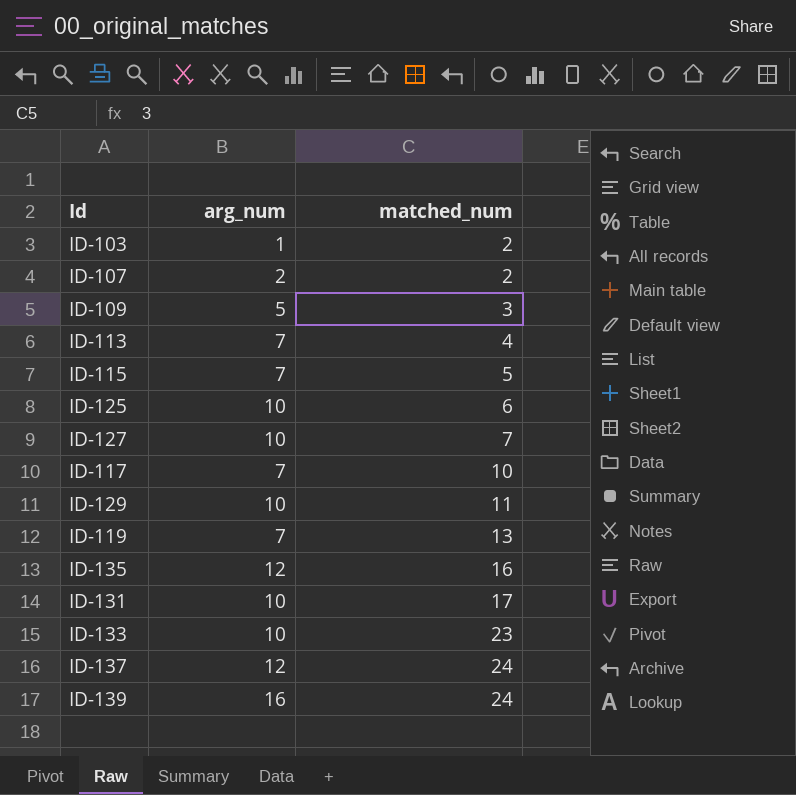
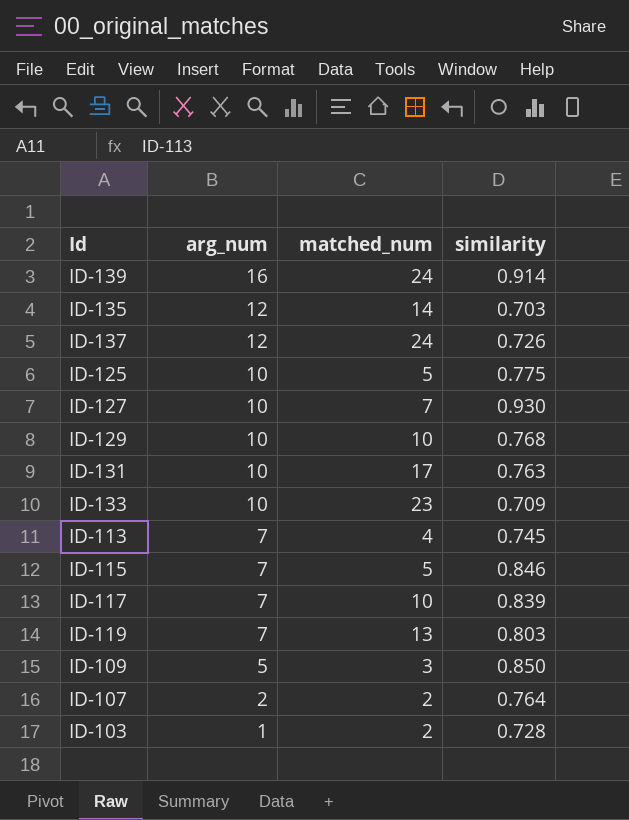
row order: matched_num ascending -> arg_num descending
column similarity | position: none -> 4
ID-135 | matched_num: 16 -> 14
ID-125 | matched_num: 6 -> 5
ID-129 | matched_num: 11 -> 10

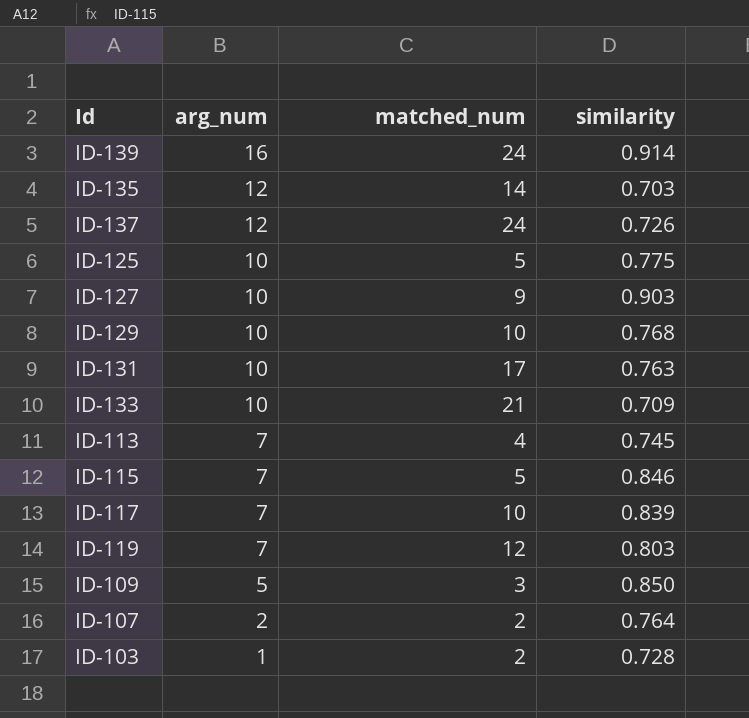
ID-127 | matched_num: 7 -> 9
ID-127 | similarity: 0.930 -> 0.903
ID-133 | matched_num: 23 -> 21
ID-119 | matched_num: 13 -> 12

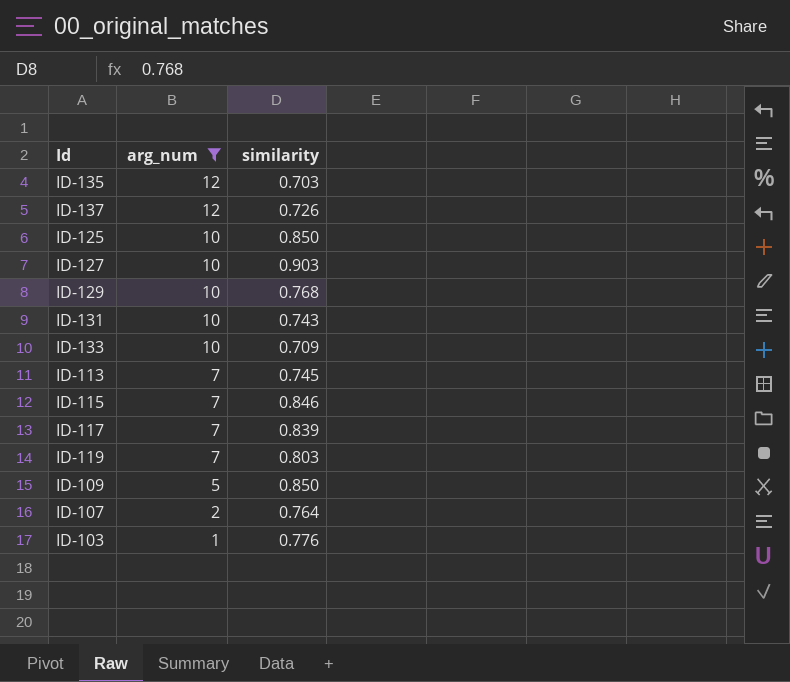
filter: none -> arg_num != 16
column matched_num | position: 3 -> none
ID-125 | similarity: 0.775 -> 0.850
ID-131 | similarity: 0.763 -> 0.743
ID-103 | similarity: 0.728 -> 0.776

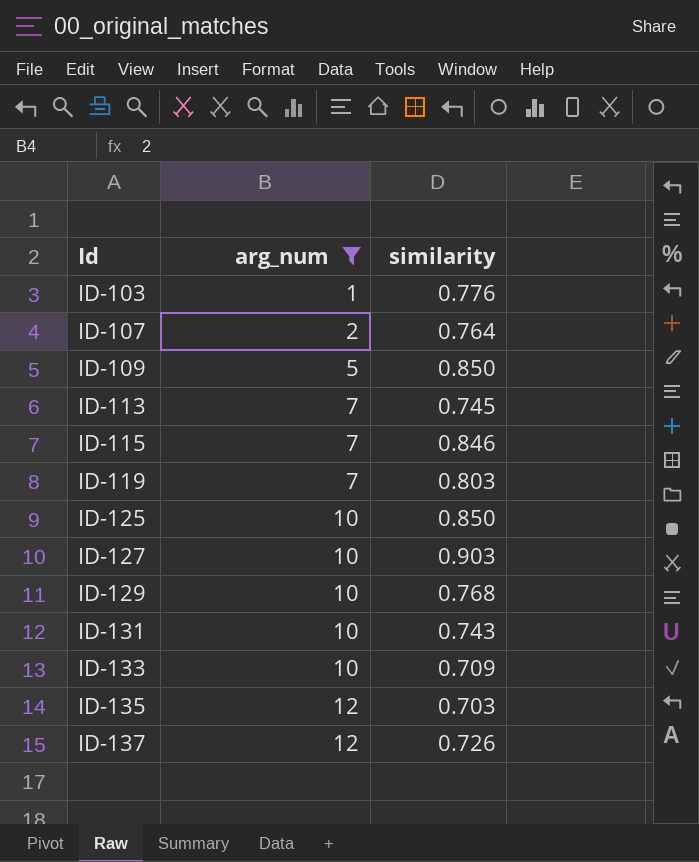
row order: arg_num descending -> Id ascending
row ID-117: 7 | 0.839 -> none

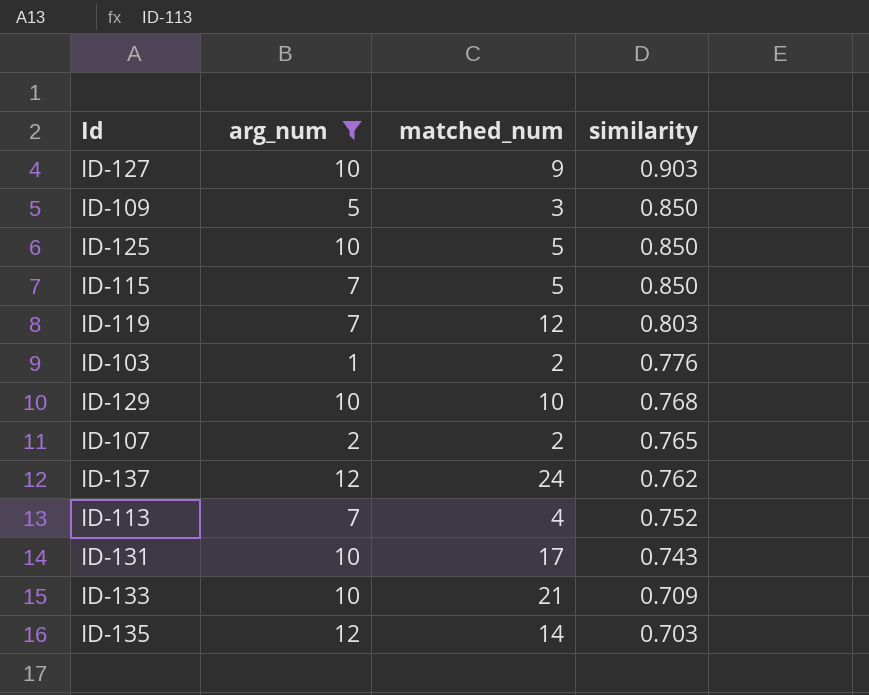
row order: Id ascending -> similarity descending
column matched_num | position: none -> 3
ID-115 | similarity: 0.846 -> 0.850
ID-107 | similarity: 0.764 -> 0.765
ID-137 | similarity: 0.726 -> 0.762
ID-113 | similarity: 0.745 -> 0.752

